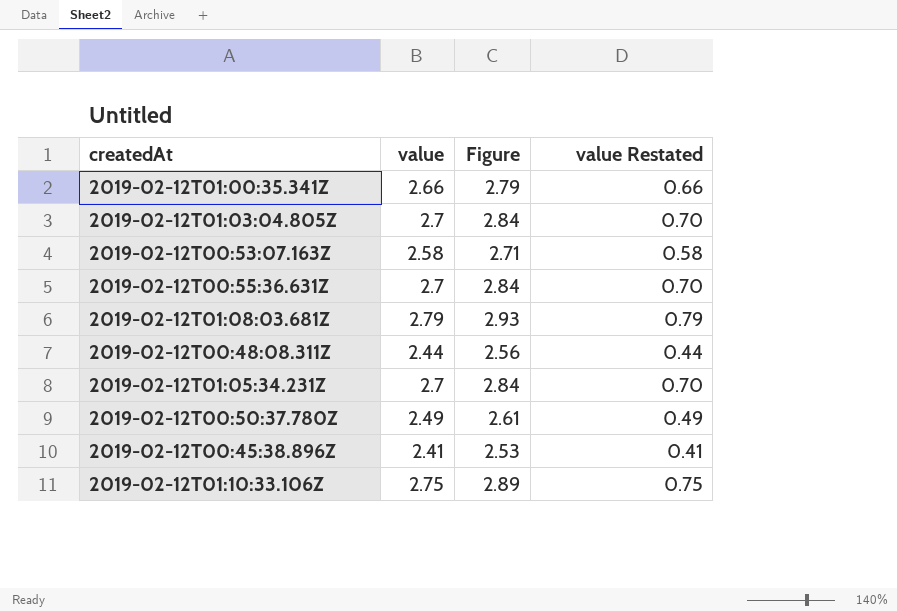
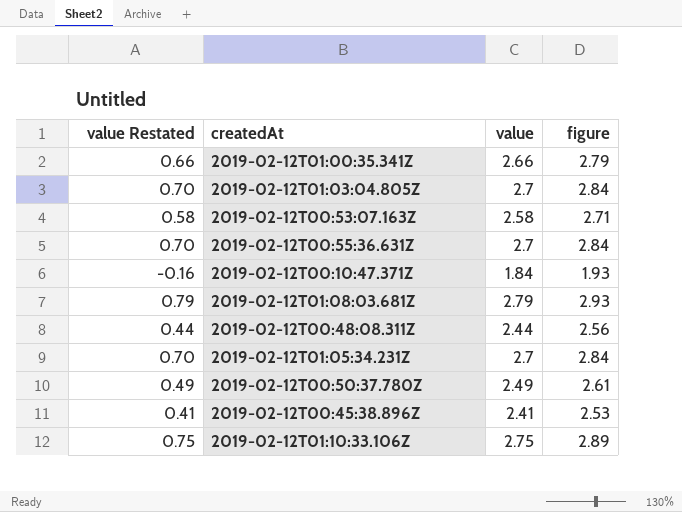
column value Restated | position: 4 -> 1
column name: Figure -> figure
row 2019-02-12T00:10:47.371Z: none -> -0.16 | 1.84 | 1.93

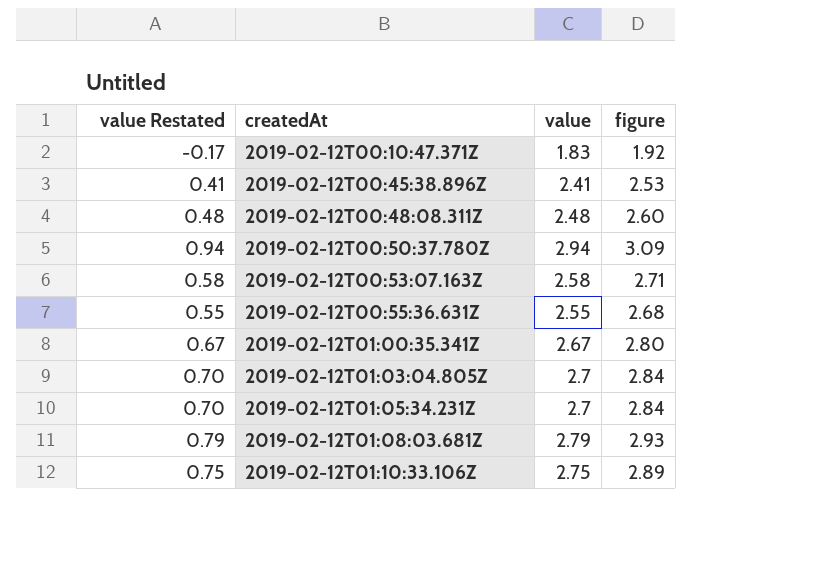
row order: none -> createdAt ascending
2019-02-12T00:10:47.371Z | value Restated: -0.16 -> -0.17
2019-02-12T00:10:47.371Z | value: 1.84 -> 1.83
2019-02-12T00:10:47.371Z | figure: 1.93 -> 1.92
2019-02-12T00:48:08.311Z | value Restated: 0.44 -> 0.48
2019-02-12T00:48:08.311Z | value: 2.44 -> 2.48
2019-02-12T00:48:08.311Z | figure: 2.56 -> 2.60
2019-02-12T00:50:37.780Z | value Restated: 0.49 -> 0.94
2019-02-12T00:50:37.780Z | value: 2.49 -> 2.94
2019-02-12T00:50:37.780Z | figure: 2.61 -> 3.09
2019-02-12T00:55:36.631Z | value Restated: 0.70 -> 0.55
2019-02-12T00:55:36.631Z | value: 2.7 -> 2.55
2019-02-12T00:55:36.631Z | figure: 2.84 -> 2.68
2019-02-12T01:00:35.341Z | value Restated: 0.66 -> 0.67
2019-02-12T01:00:35.341Z | value: 2.66 -> 2.67
2019-02-12T01:00:35.341Z | figure: 2.79 -> 2.80

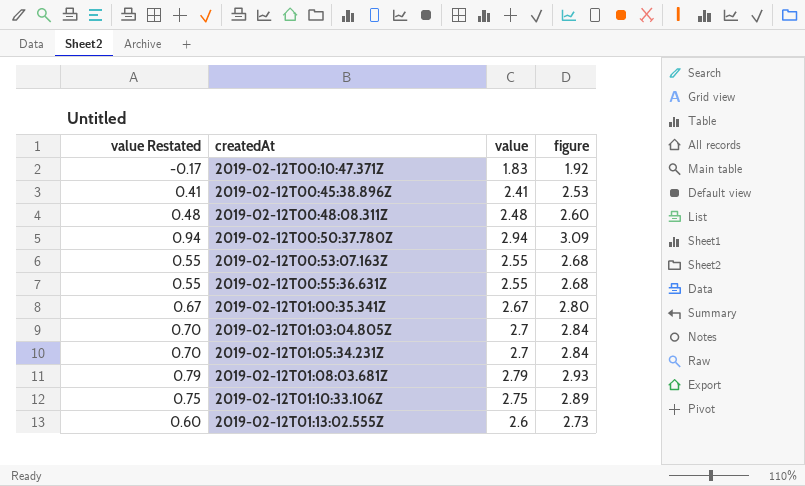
2019-02-12T00:53:07.163Z | value Restated: 0.58 -> 0.55
2019-02-12T00:53:07.163Z | value: 2.58 -> 2.55
2019-02-12T00:53:07.163Z | figure: 2.71 -> 2.68
row 2019-02-12T01:13:02.555Z: none -> 0.60 | 2.6 | 2.73

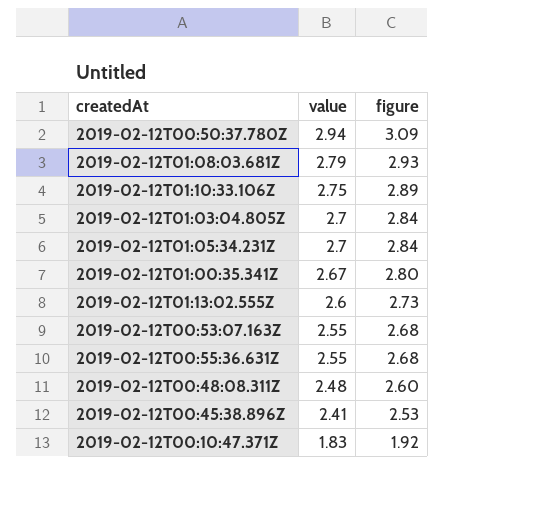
row order: createdAt ascending -> value descending
column value Restated | formula: [value] - 2 -> none

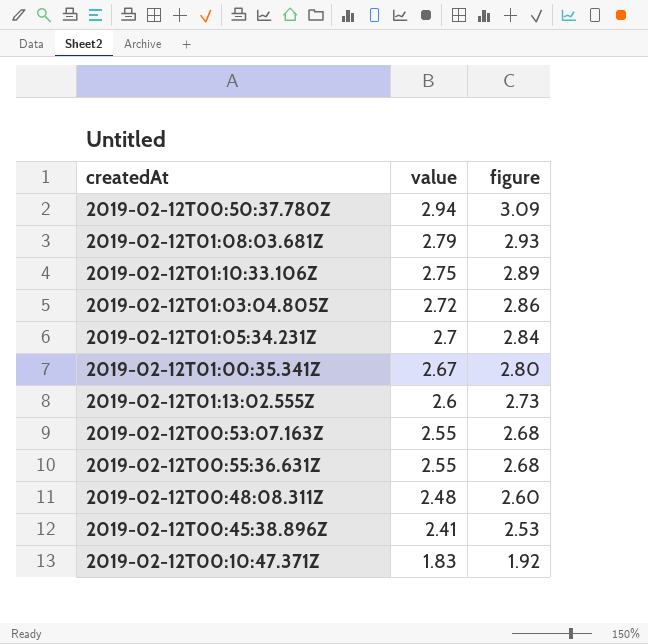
2019-02-12T01:03:04.805Z | value: 2.7 -> 2.72
2019-02-12T01:03:04.805Z | figure: 2.84 -> 2.86

